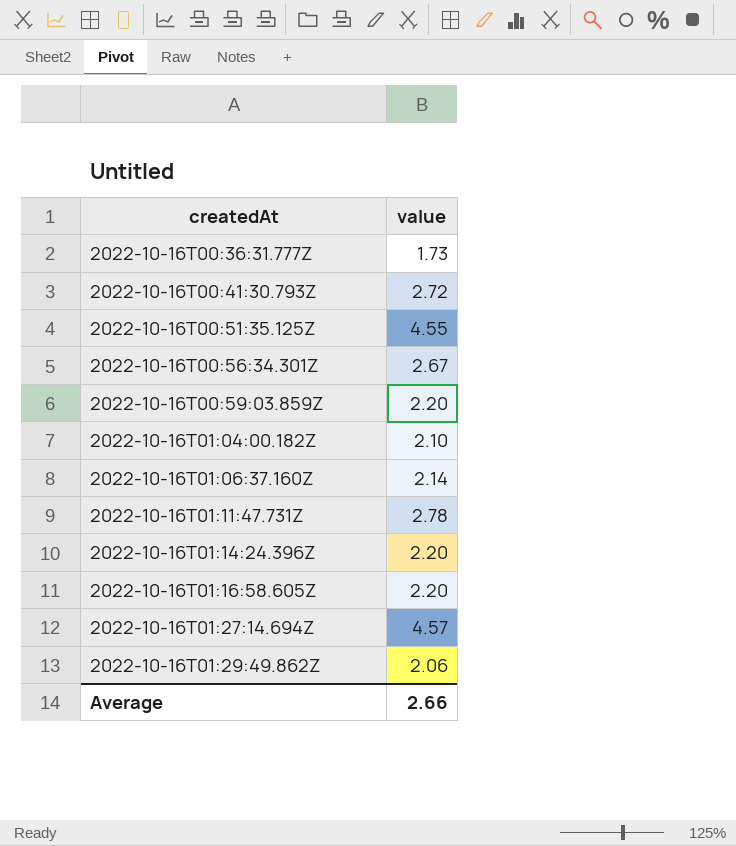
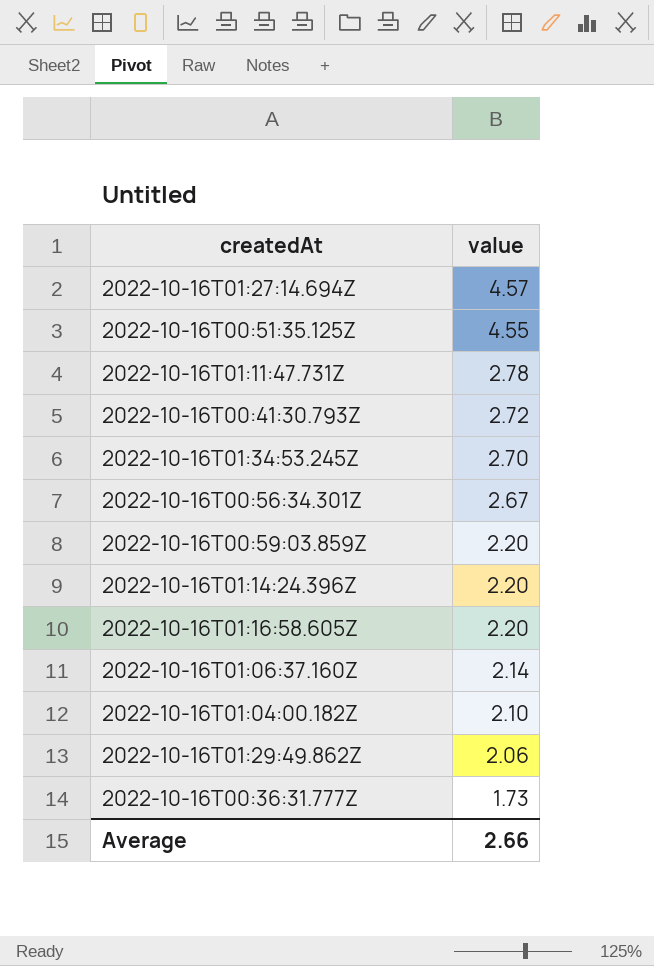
row order: createdAt ascending -> value descending
row 2022-10-16T01:34:53.245Z: none -> 2.70

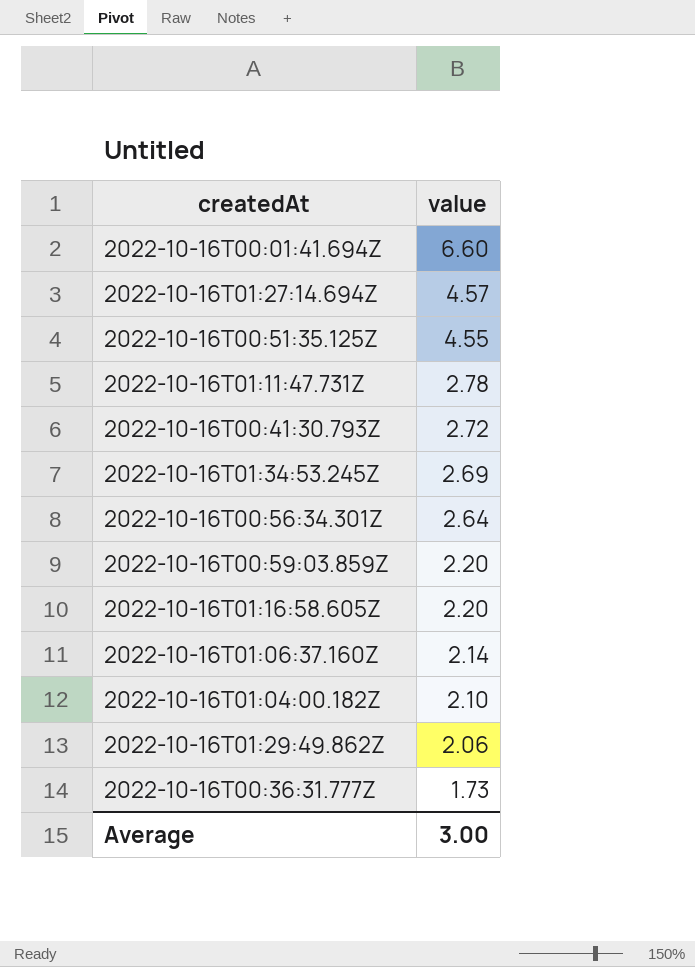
row 2022-10-16T01:14:24.396Z: 2.20 -> none
row 2022-10-16T00:01:41.694Z: none -> 6.60
2022-10-16T01:34:53.245Z | value: 2.70 -> 2.69
2022-10-16T00:56:34.301Z | value: 2.67 -> 2.64
Average | value: 2.66 -> 3.00

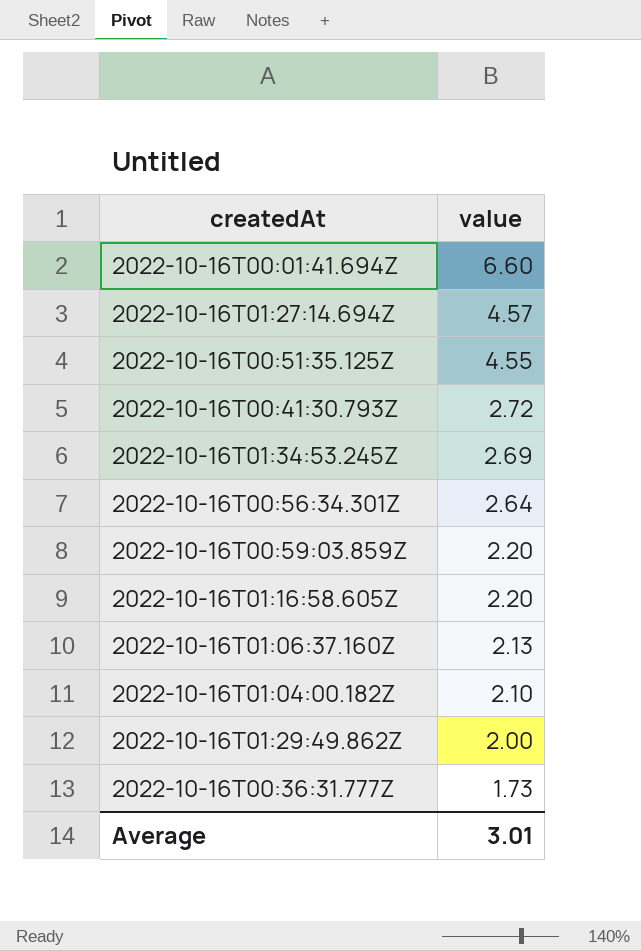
row 2022-10-16T01:11:47.731Z: 2.78 -> none
2022-10-16T01:06:37.160Z | value: 2.14 -> 2.13
2022-10-16T01:29:49.862Z | value: 2.06 -> 2.00
Average | value: 3.00 -> 3.01

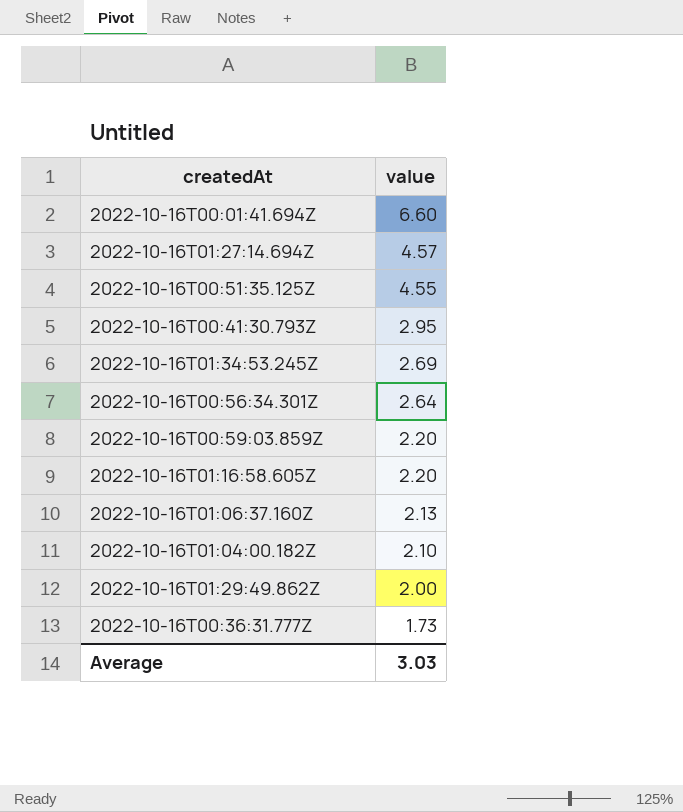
2022-10-16T00:41:30.793Z | value: 2.72 -> 2.95
Average | value: 3.01 -> 3.03

